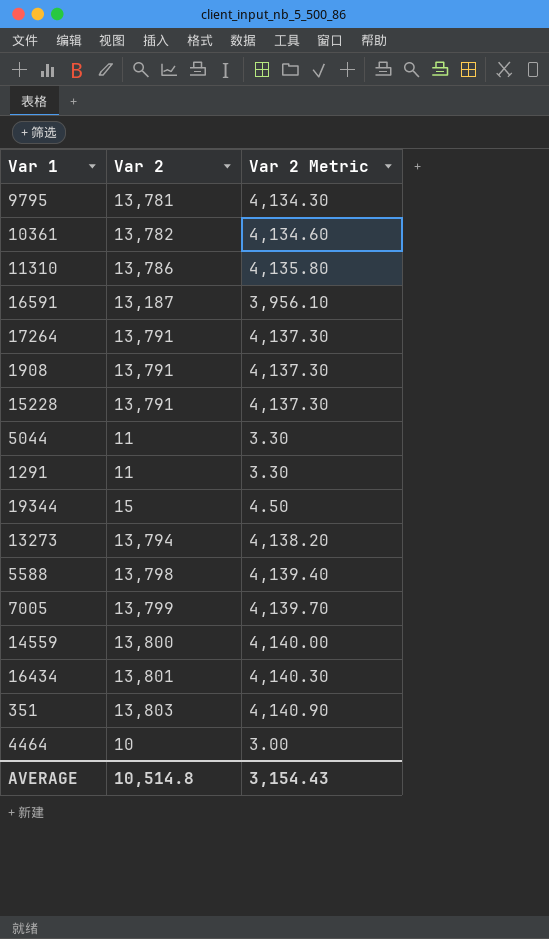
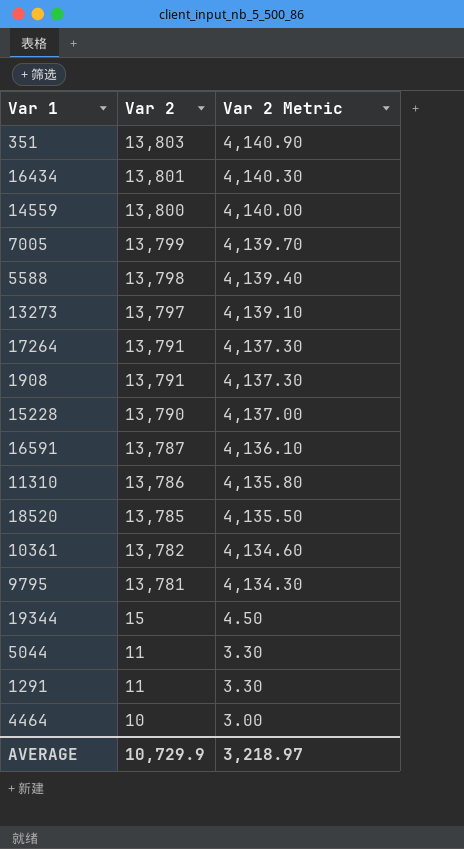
row order: none -> Var 2 descending
13273 | Var 2: 13,794 -> 13,797
13273 | Var 2 Metric: 4,138.20 -> 4,139.10
15228 | Var 2: 13,791 -> 13,790
15228 | Var 2 Metric: 4,137.30 -> 4,137.00
16591 | Var 2: 13,187 -> 13,787
16591 | Var 2 Metric: 3,956.10 -> 4,136.10
row 18520: none -> 13,785 | 4,135.50
AVERAGE | Var 2: 10,514.8 -> 10,729.9
AVERAGE | Var 2 Metric: 3,154.43 -> 3,218.97

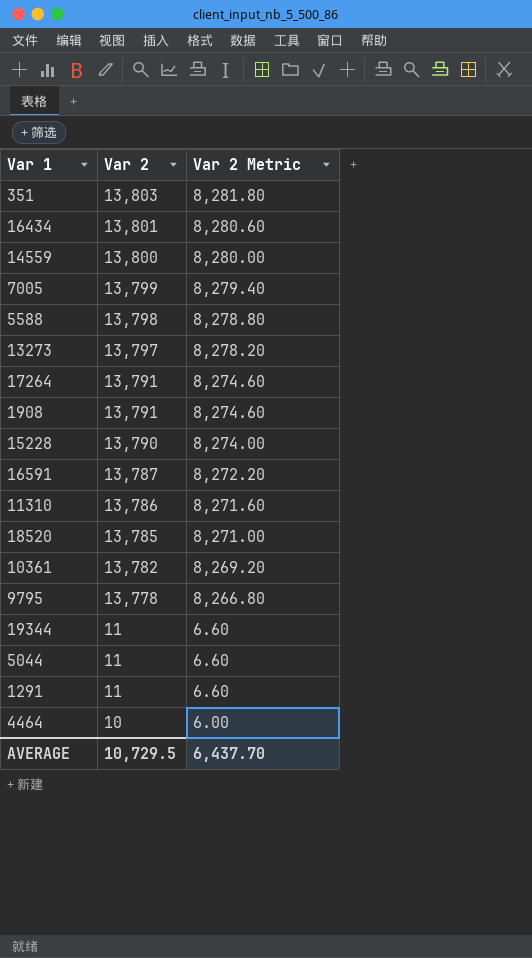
column Var 2 Metric | formula: [Var 2] * 0.3 -> [Var 2] * 0.6
9795 | Var 2: 13,781 -> 13,778
19344 | Var 2: 15 -> 11
AVERAGE | Var 2: 10,729.9 -> 10,729.5
AVERAGE | Var 2 Metric: 3,218.97 -> 6,437.70

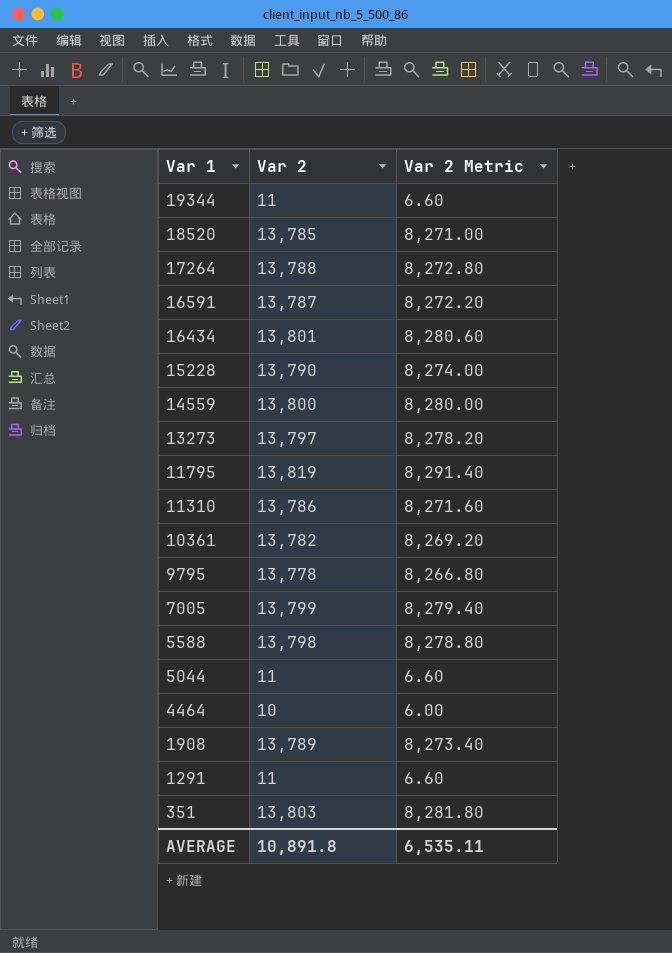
row order: Var 2 descending -> Var 1 descending
17264 | Var 2: 13,791 -> 13,788
17264 | Var 2 Metric: 8,274.60 -> 8,272.80
row 11795: none -> 13,819 | 8,291.40
1908 | Var 2: 13,791 -> 13,789
1908 | Var 2 Metric: 8,274.60 -> 8,273.40
AVERAGE | Var 2: 10,729.5 -> 10,891.8
AVERAGE | Var 2 Metric: 6,437.70 -> 6,535.11

